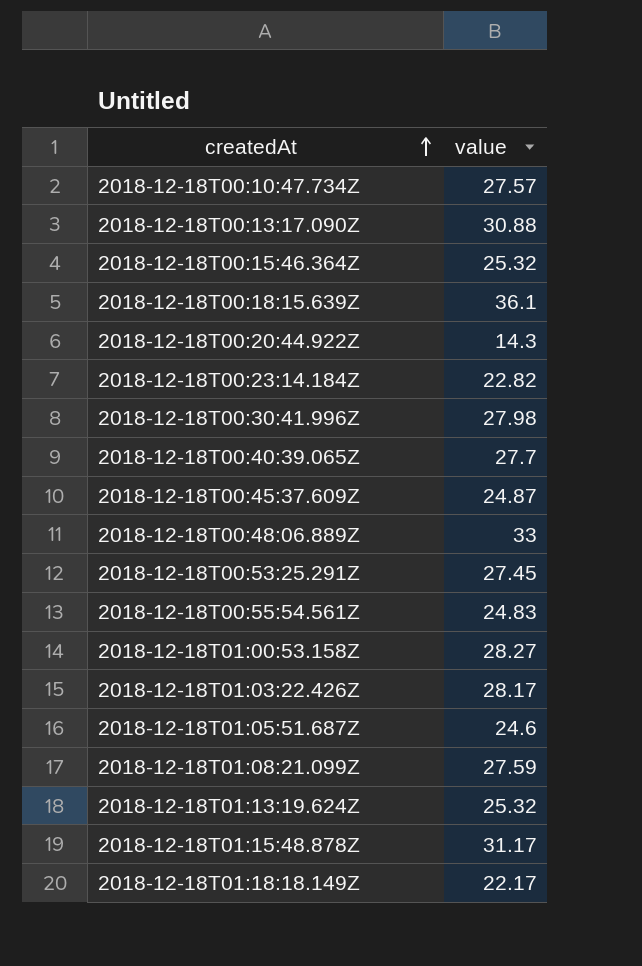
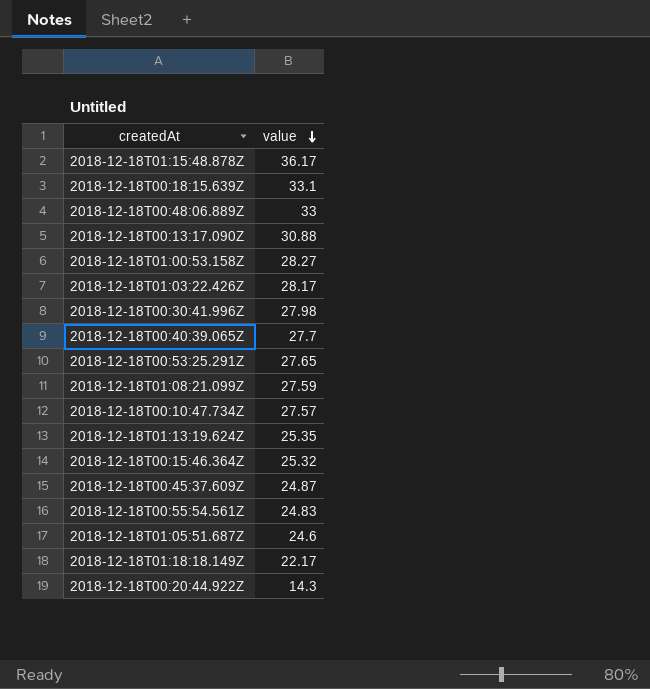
row order: createdAt ascending -> value descending
row 2018-12-18T00:23:14.184Z: 22.82 -> none
2018-12-18T01:15:48.878Z | value: 31.17 -> 36.17
2018-12-18T00:18:15.639Z | value: 36.1 -> 33.1
2018-12-18T00:53:25.291Z | value: 27.45 -> 27.65
2018-12-18T01:13:19.624Z | value: 25.32 -> 25.35

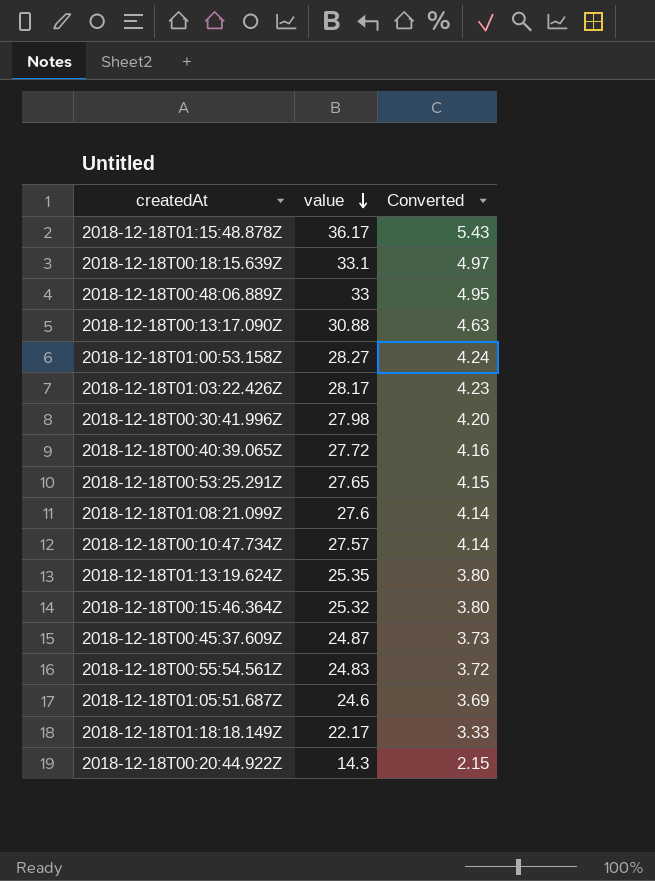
column Converted | formula: none -> [value] * 0.15
2018-12-18T00:40:39.065Z | value: 27.7 -> 27.72
2018-12-18T01:08:21.099Z | value: 27.59 -> 27.6

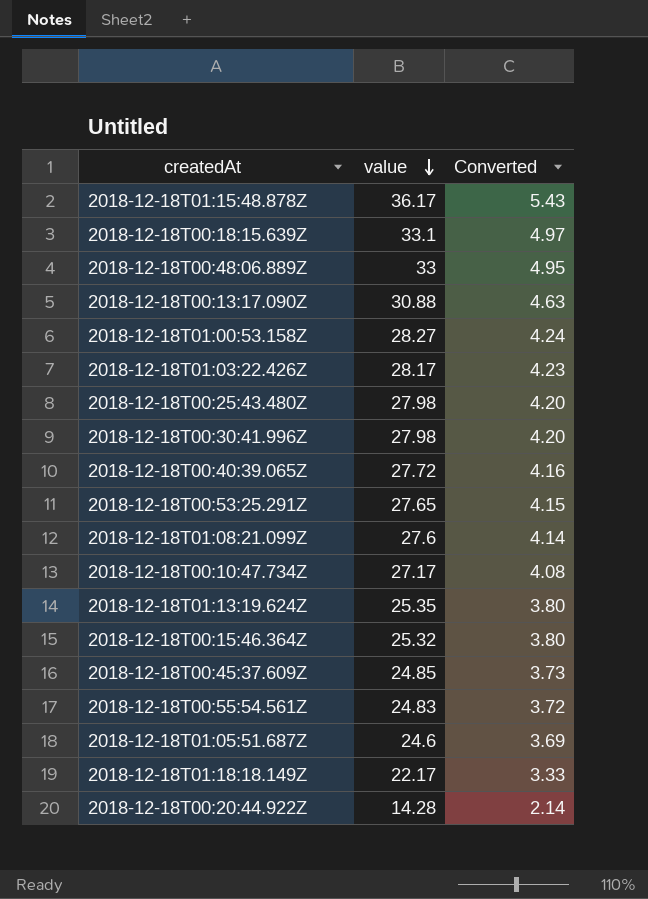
row 2018-12-18T00:25:43.480Z: none -> 27.98 | 4.20
2018-12-18T00:10:47.734Z | value: 27.57 -> 27.17
2018-12-18T00:10:47.734Z | Converted: 4.14 -> 4.08
2018-12-18T00:45:37.609Z | value: 24.87 -> 24.85
2018-12-18T00:20:44.922Z | value: 14.3 -> 14.28
2018-12-18T00:20:44.922Z | Converted: 2.15 -> 2.14

